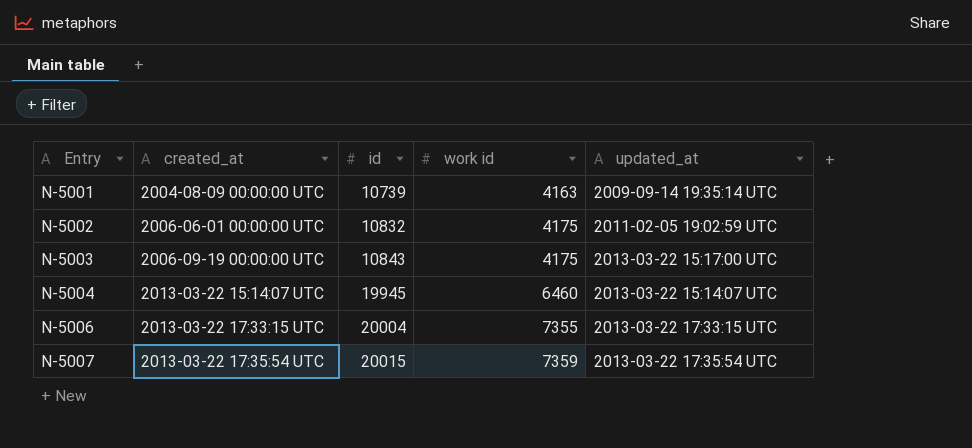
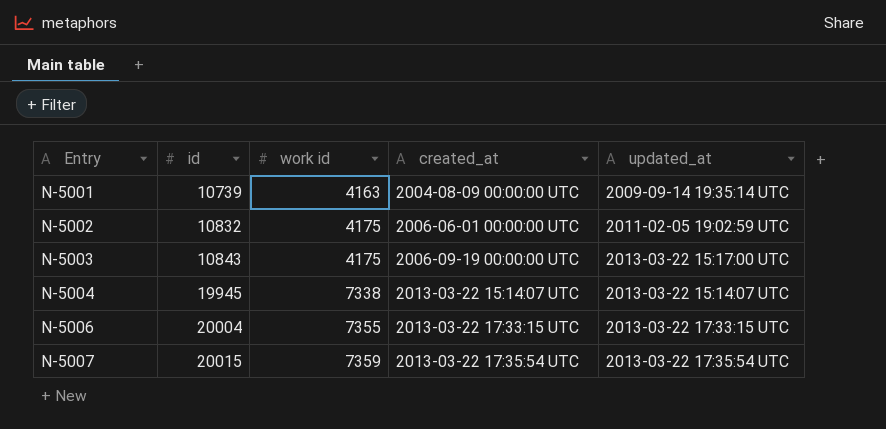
column created_at | position: 2 -> 4
N-5004 | work id: 6460 -> 7338

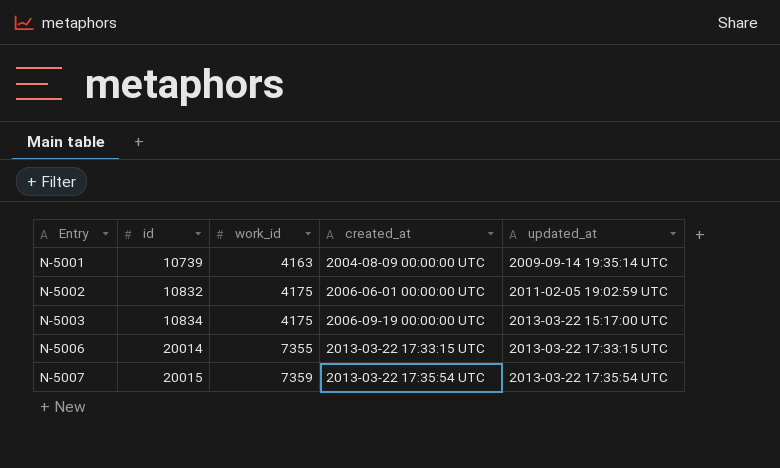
column name: work id -> work_id
row N-5004: 19945 | 7338 | 2013-03-22 15:14:07 UTC | 2013-03-22 15:14:07 UTC -> none
N-5003 | id: 10843 -> 10834
N-5006 | id: 20004 -> 20014

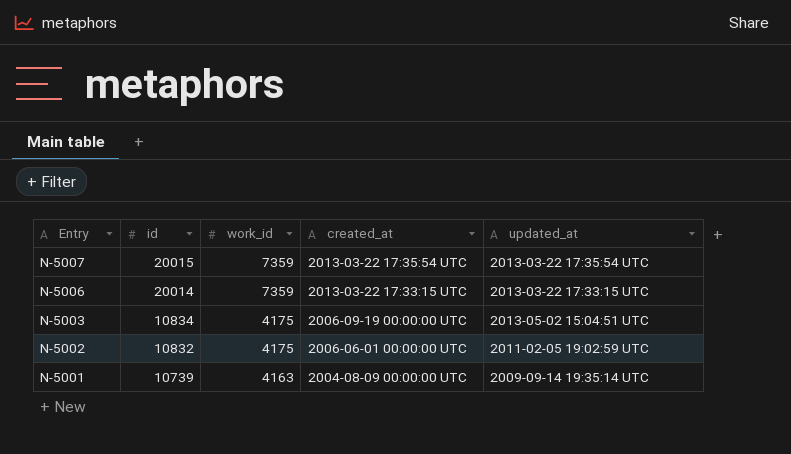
row order: Entry ascending -> Entry descending
N-5006 | work_id: 7355 -> 7359
N-5003 | updated_at: 2013-03-22 15:17:00 UTC -> 2013-05-02 15:04:51 UTC

